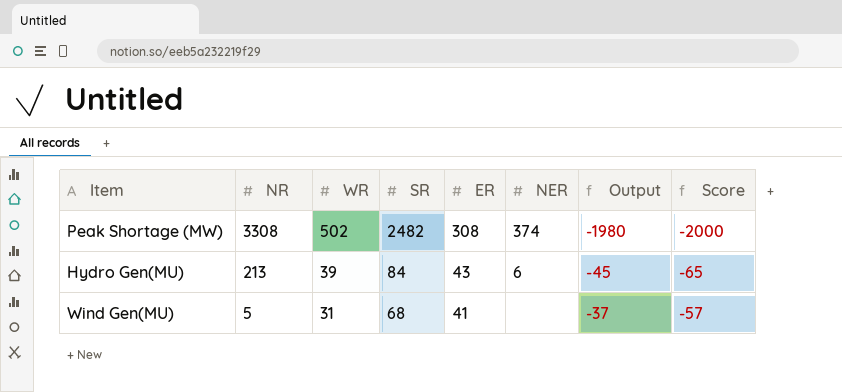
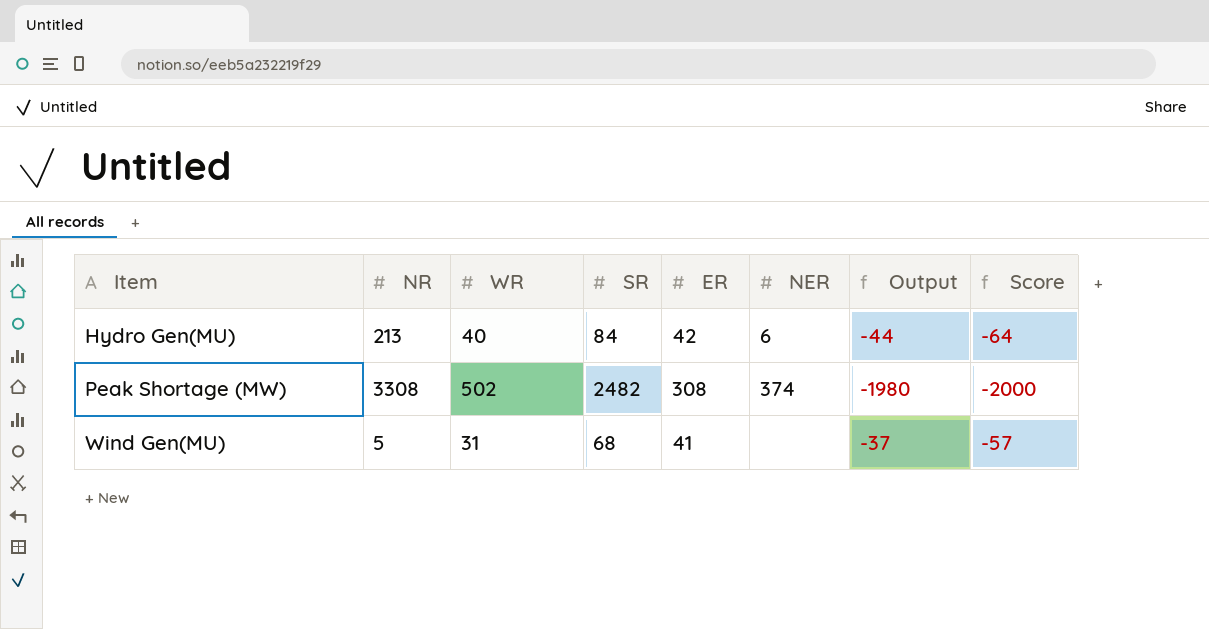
row order: NR descending -> Item ascending
Hydro Gen(MU) | WR: 39 -> 40
Hydro Gen(MU) | ER: 43 -> 42
Hydro Gen(MU) | Output: -45 -> -44
Hydro Gen(MU) | Score: -65 -> -64

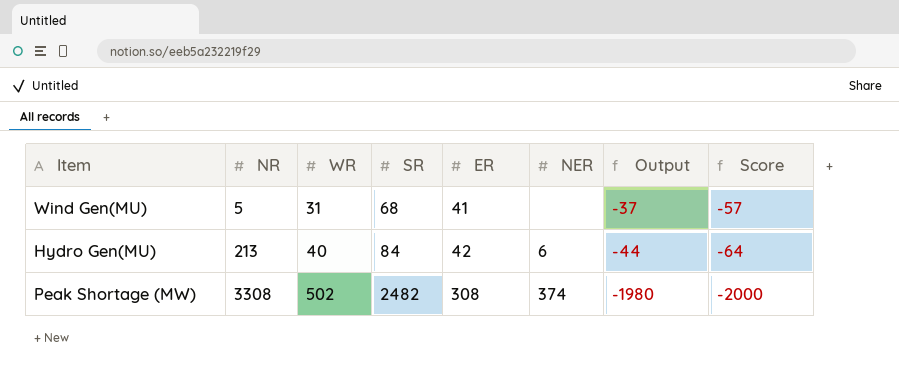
row order: Item ascending -> NR ascending

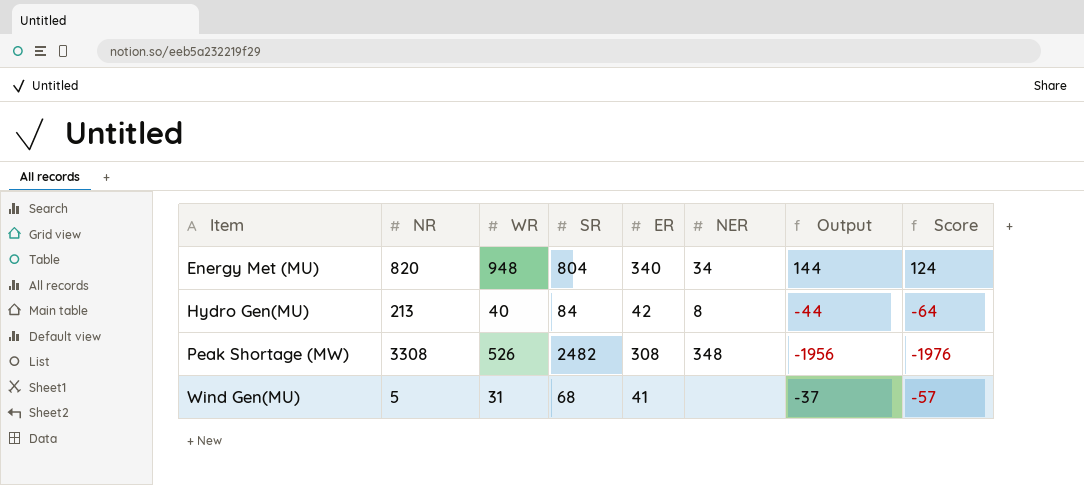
row order: NR ascending -> Item ascending
row Energy Met (MU): none -> 820 | 948 | 804 | 340 | 34 | 144 | 124
Hydro Gen(MU) | NER: 6 -> 8
Peak Shortage (MW) | WR: 502 -> 526
Peak Shortage (MW) | NER: 374 -> 348
Peak Shortage (MW) | Output: -1980 -> -1956
Peak Shortage (MW) | Score: -2000 -> -1976

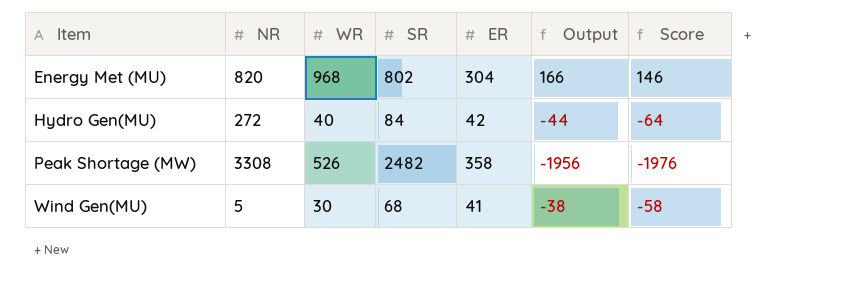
column NER | position: 6 -> none
Energy Met (MU) | WR: 948 -> 968
Energy Met (MU) | SR: 804 -> 802
Energy Met (MU) | ER: 340 -> 304
Energy Met (MU) | Output: 144 -> 166
Energy Met (MU) | Score: 124 -> 146
Hydro Gen(MU) | NR: 213 -> 272
Peak Shortage (MW) | ER: 308 -> 358
Wind Gen(MU) | WR: 31 -> 30
Wind Gen(MU) | Output: -37 -> -38
Wind Gen(MU) | Score: -57 -> -58

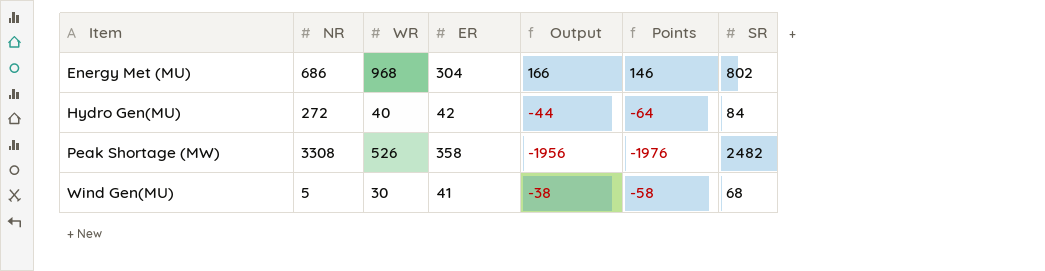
column name: Score -> Points
column SR | position: 4 -> 7
Energy Met (MU) | NR: 820 -> 686

